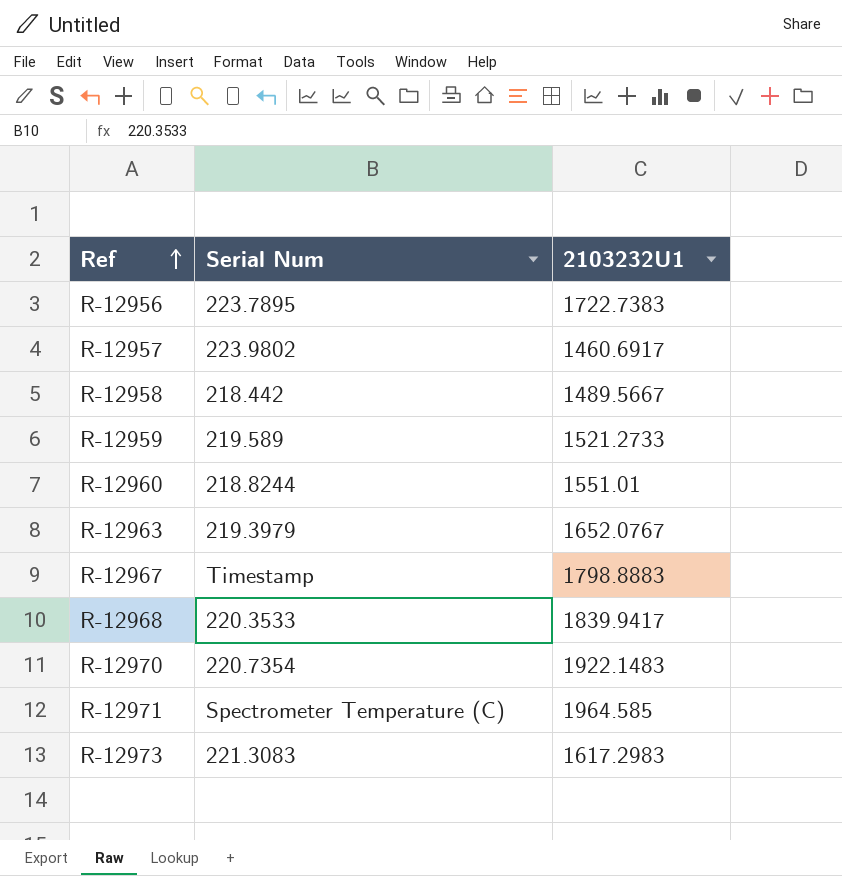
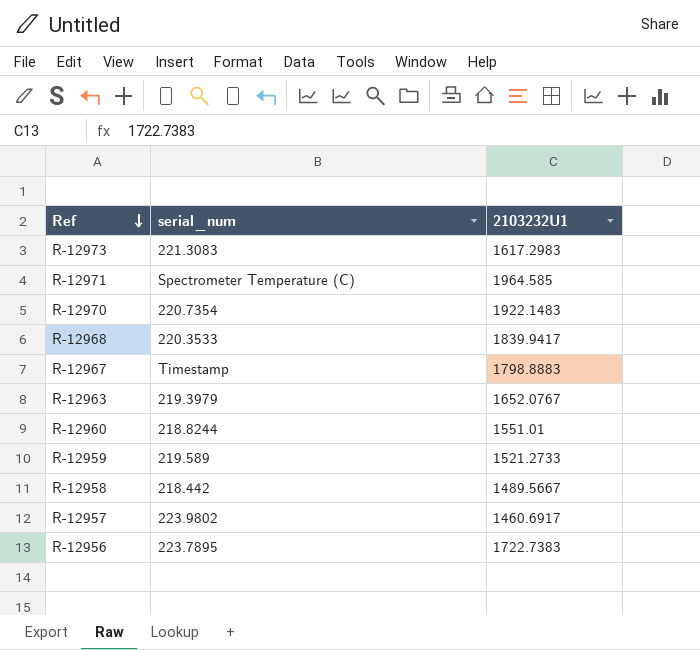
row order: Ref ascending -> Ref descending
column name: Serial Num -> serial_num

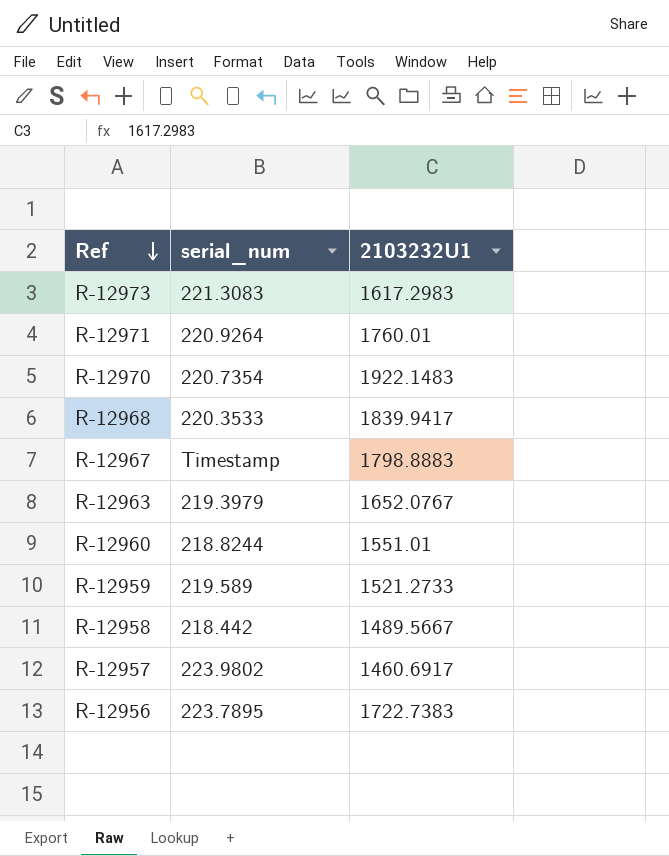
R-12971 | serial_num: Spectrometer Temperature (C) -> 220.9264
R-12971 | 2103232U1: 1964.585 -> 1760.01

